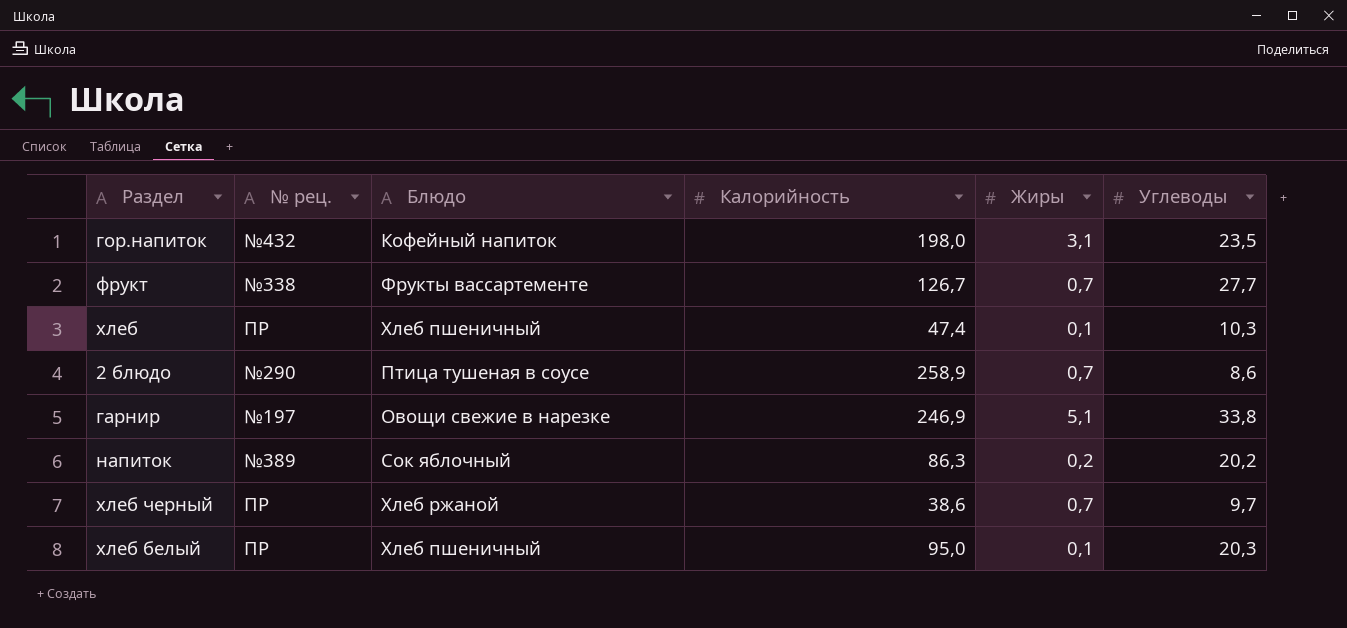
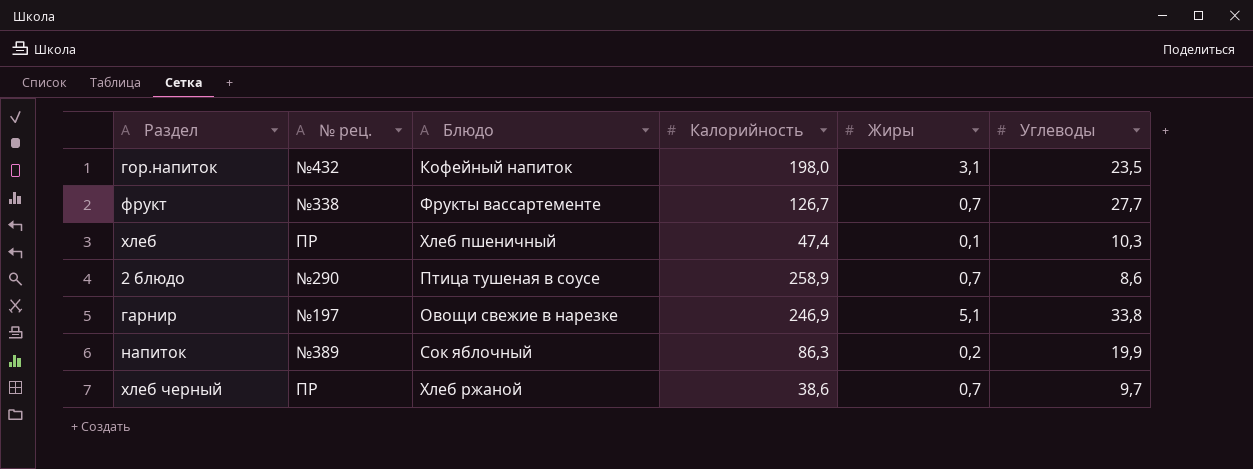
row хлеб белый: ПР | Хлеб пшеничный | 95,0 | 0,1 | 20,3 -> none
напиток | Углеводы: 20,2 -> 19,9

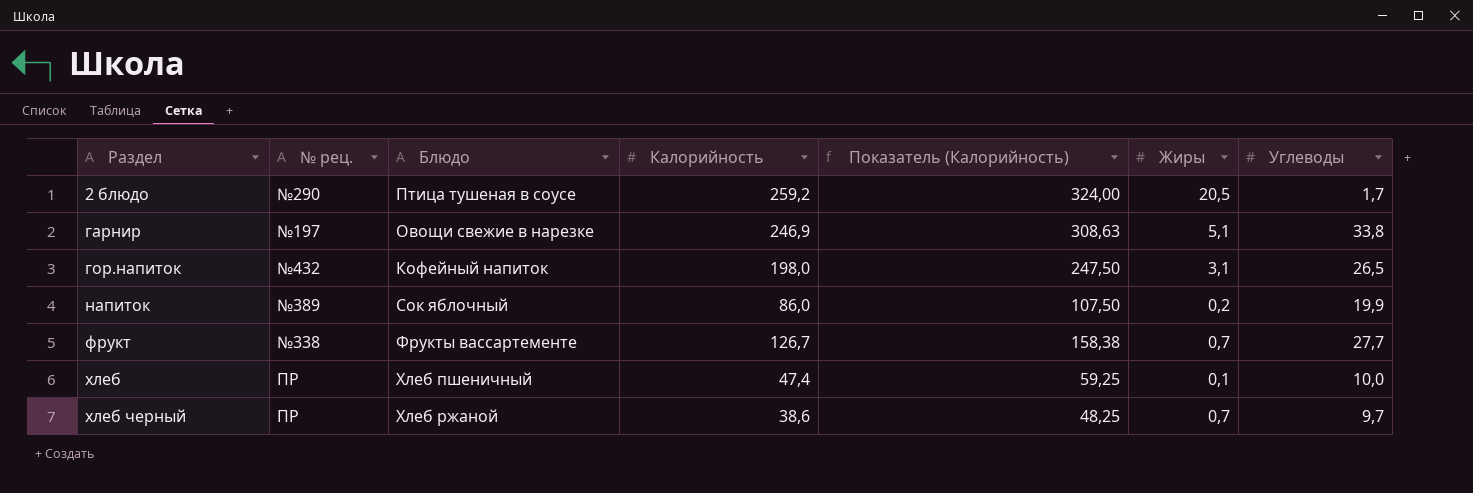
row order: none -> Раздел ascending
column Показатель (Калорийность) | formula: none -> [Калорийность] * 1,25
2 блюдо | Калорийность: 258,9 -> 259,2
2 блюдо | Жиры: 0,7 -> 20,5
2 блюдо | Углеводы: 8,6 -> 1,7
гор.напиток | Углеводы: 23,5 -> 26,5
напиток | Калорийность: 86,3 -> 86,0
хлеб | Углеводы: 10,3 -> 10,0

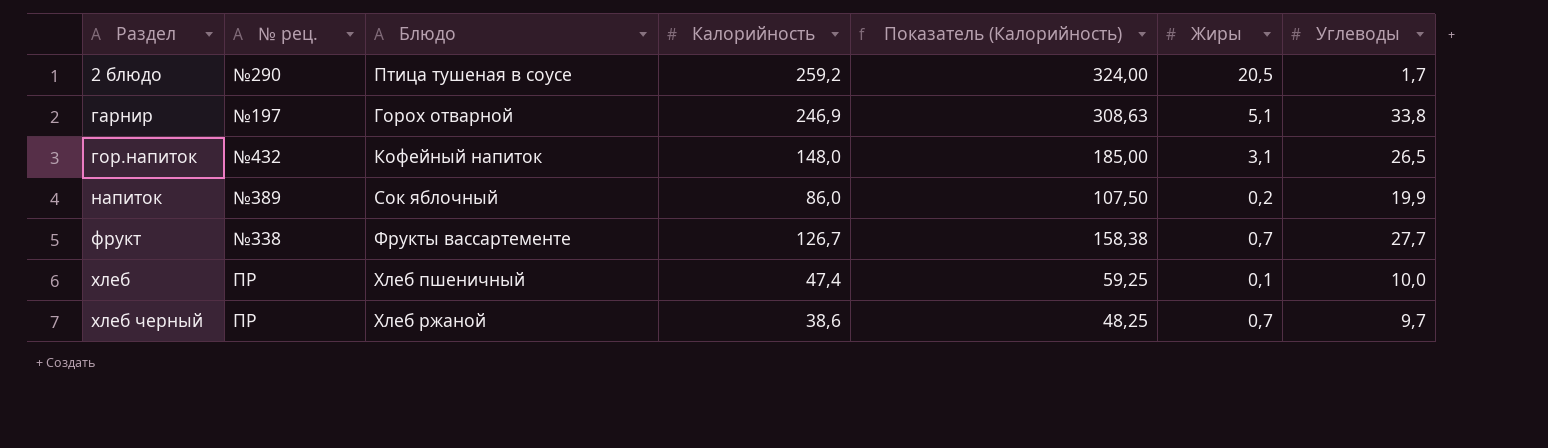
гарнир | Блюдо: Овощи свежие в нарезке -> Горох отварной
гор.напиток | Калорийность: 198,0 -> 148,0
гор.напиток | Показатель (Калорийность): 247,50 -> 185,00

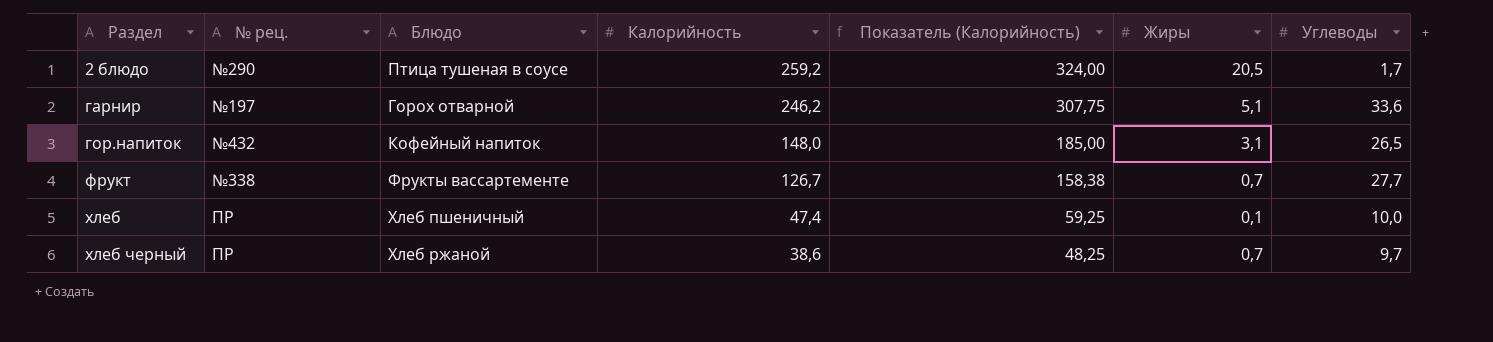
row напиток: №389 | Сок яблочный | 86,0 | 107,50 | 0,2 | 19,9 -> none
гарнир | Калорийность: 246,9 -> 246,2
гарнир | Показатель (Калорийность): 308,63 -> 307,75
гарнир | Углеводы: 33,8 -> 33,6

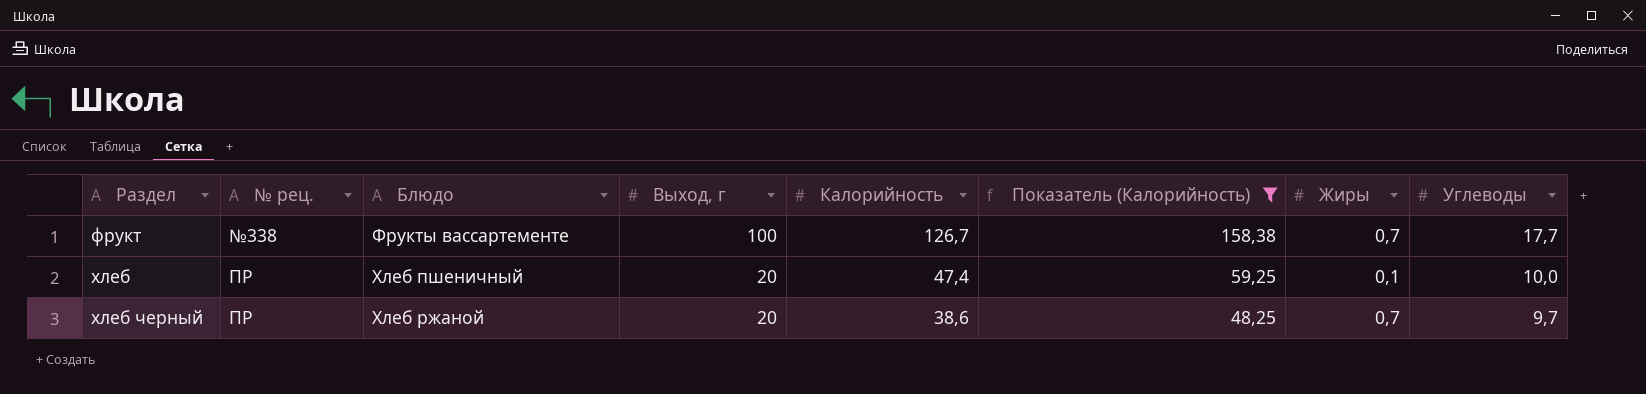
filter: none -> Показатель (Калорийность) <= 158,38
column Выход, г | position: none -> 4
фрукт | Углеводы: 27,7 -> 17,7

